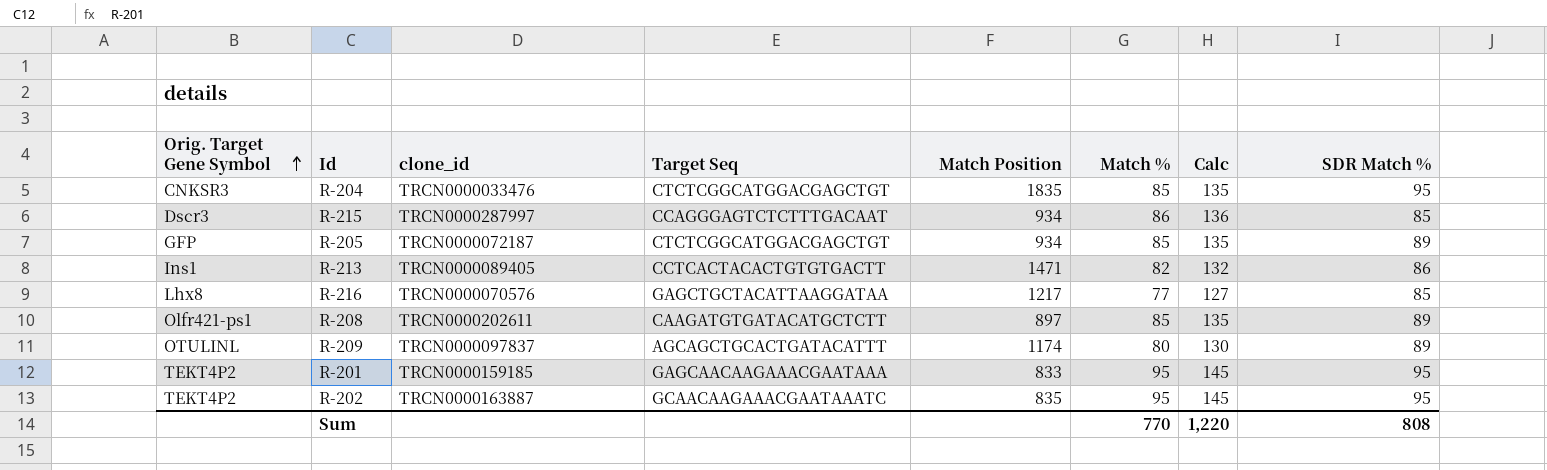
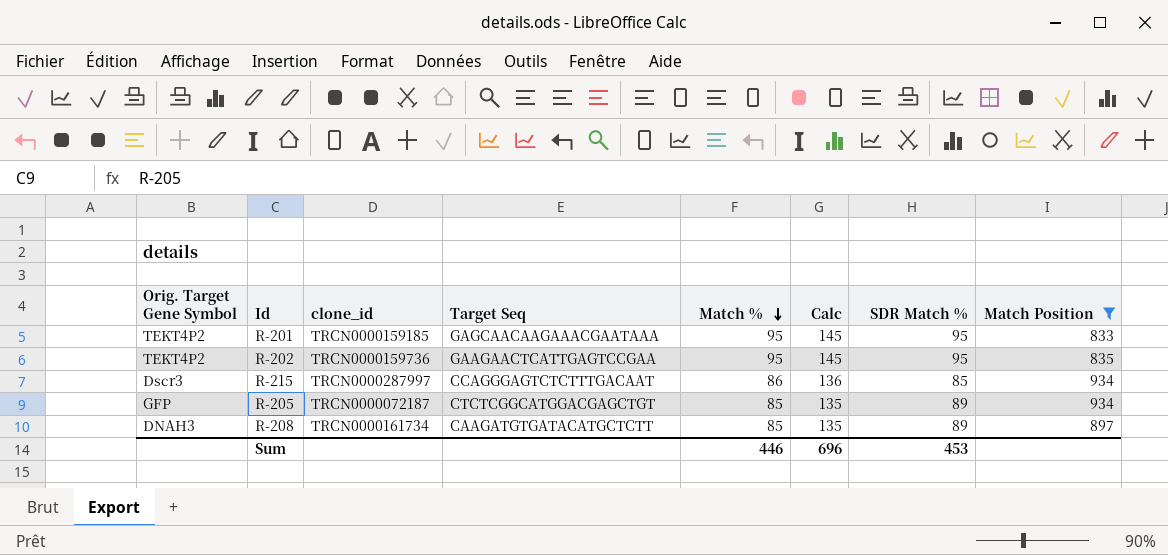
filter: none -> Match Position <= 934
row order: Orig. Target Gene Symbol ascending -> Match % descending
column Match Position | position: 5 -> 8
R-202 | clone_id: TRCN0000163887 -> TRCN0000159736
R-202 | Target Seq: GCAACAAGAAACGAATAAATC -> GAAGAACTCATTGAGTCCGAA
R-208 | Orig. Target Gene Symbol: Olfr421-ps1 -> DNAH3
R-208 | clone_id: TRCN0000202611 -> TRCN0000161734
Sum | Match %: 770 -> 446
Sum | Calc: 1,220 -> 696
Sum | SDR Match %: 808 -> 453

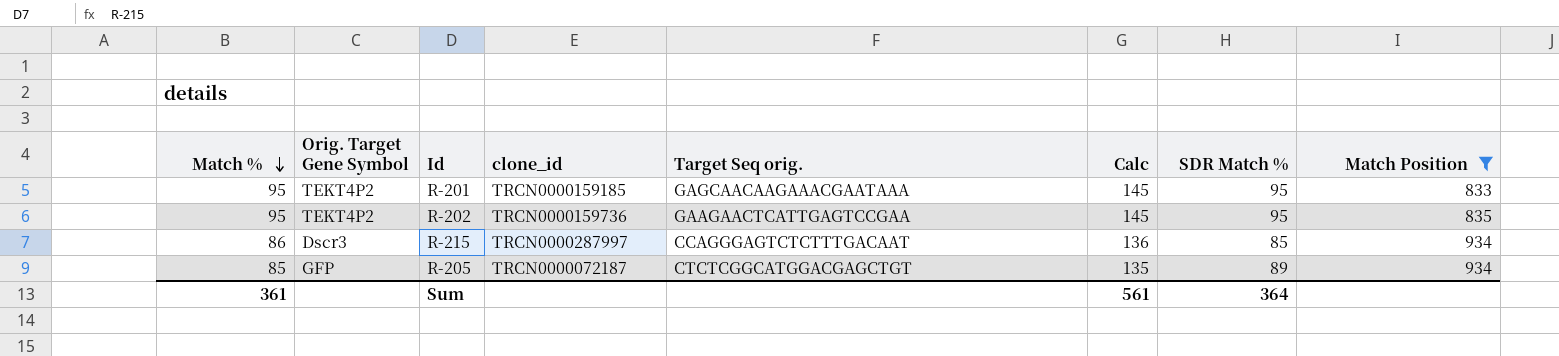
column Match % | position: 5 -> 1
column name: Target Seq -> Target Seq orig.
row R-208: DNAH3 | TRCN0000161734 | CAAGATGTGATACATGCTCTT | 85 | 135 | 89 | 897 -> none
Sum | Match %: 446 -> 361
Sum | Calc: 696 -> 561
Sum | SDR Match %: 453 -> 364

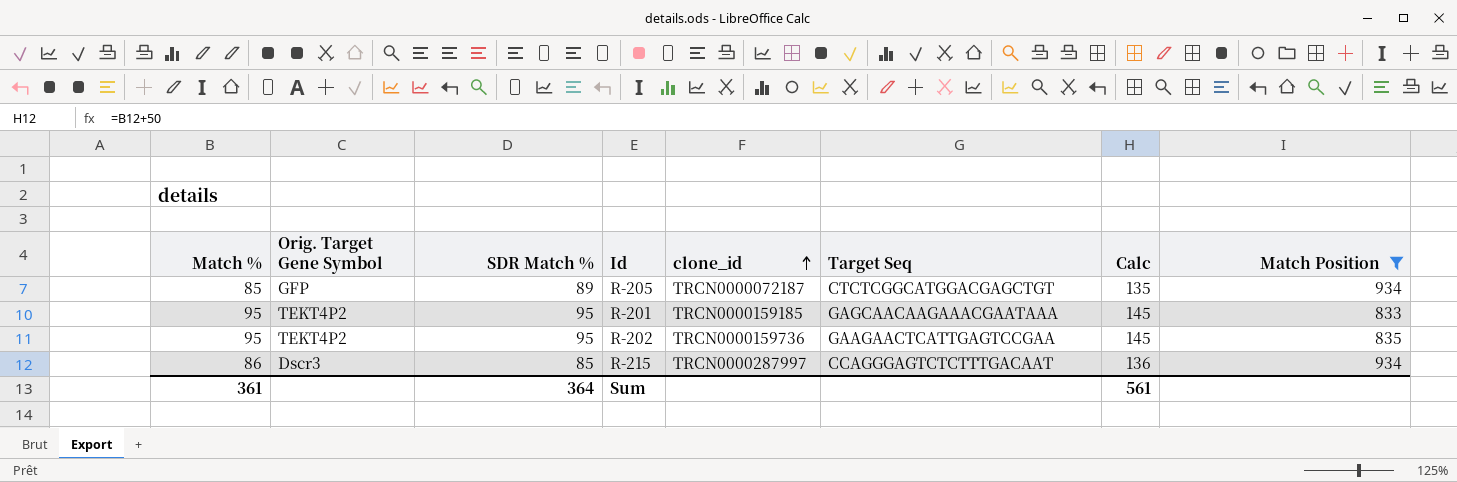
row order: Match % descending -> clone_id ascending
column SDR Match % | position: 7 -> 3
column name: Target Seq orig. -> Target Seq

